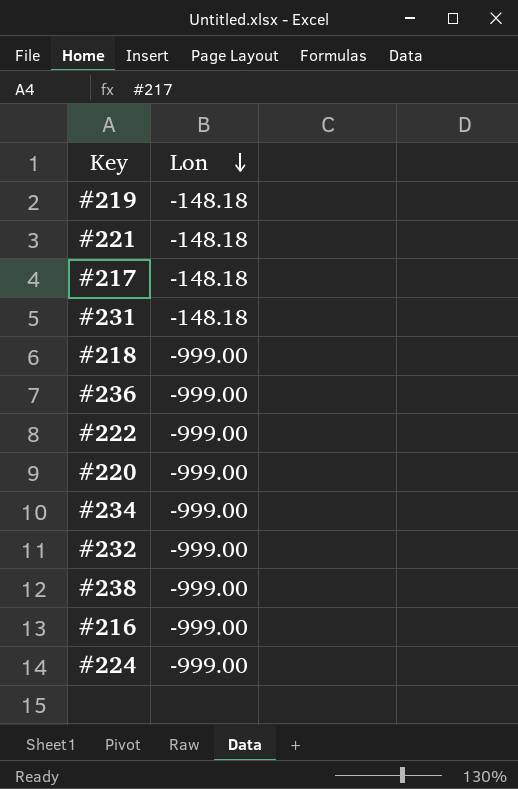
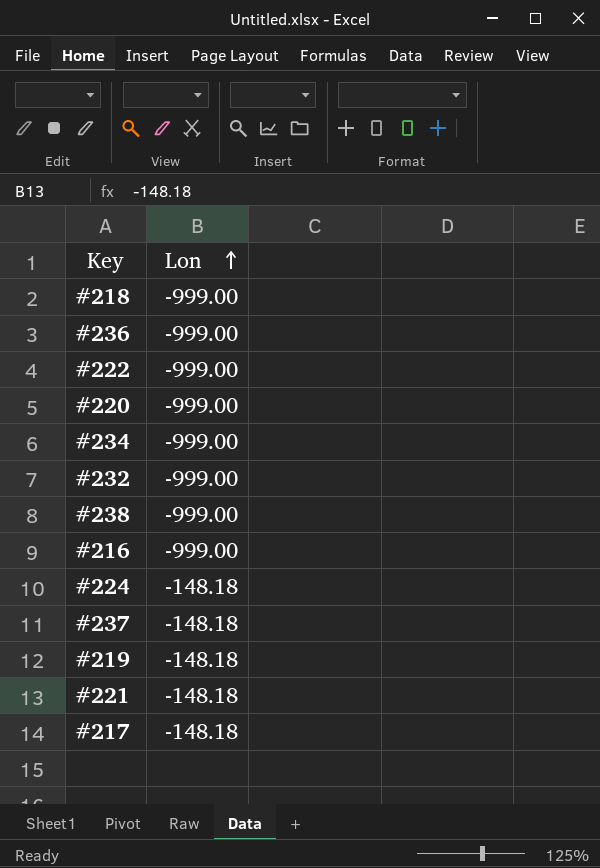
row order: Lon descending -> Lon ascending
row #231: -148.18 -> none
#224 | Lon: -999.00 -> -148.18
row #237: none -> -148.18

